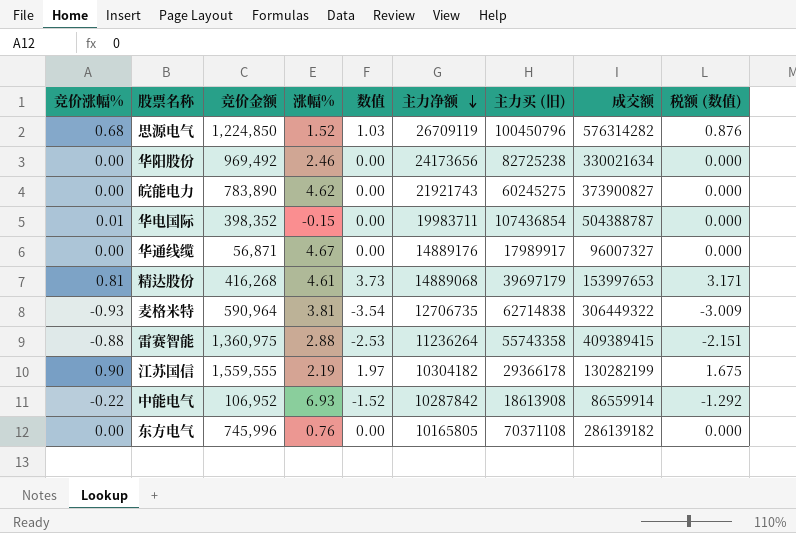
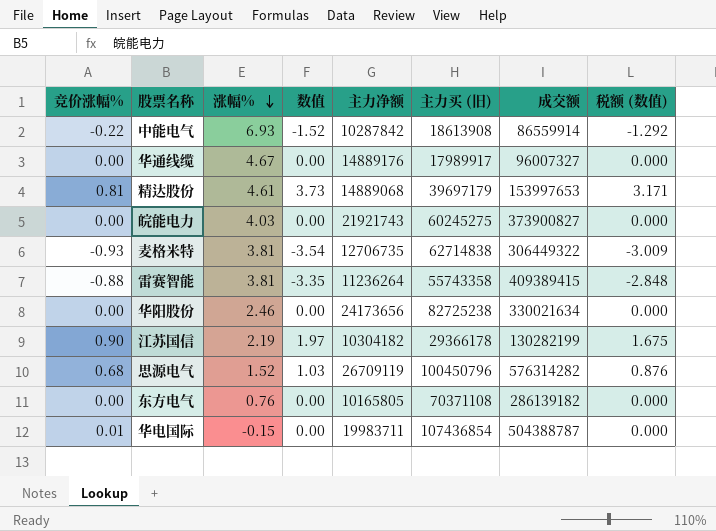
row order: 主力净额 descending -> 涨幅% descending
column 竞价金额 | position: 3 -> none
皖能电力 | 涨幅%: 4.62 -> 4.03
雷赛智能 | 涨幅%: 2.88 -> 3.81
雷赛智能 | 数值: -2.53 -> -3.35
雷赛智能 | 税额 (数值): -2.151 -> -2.848

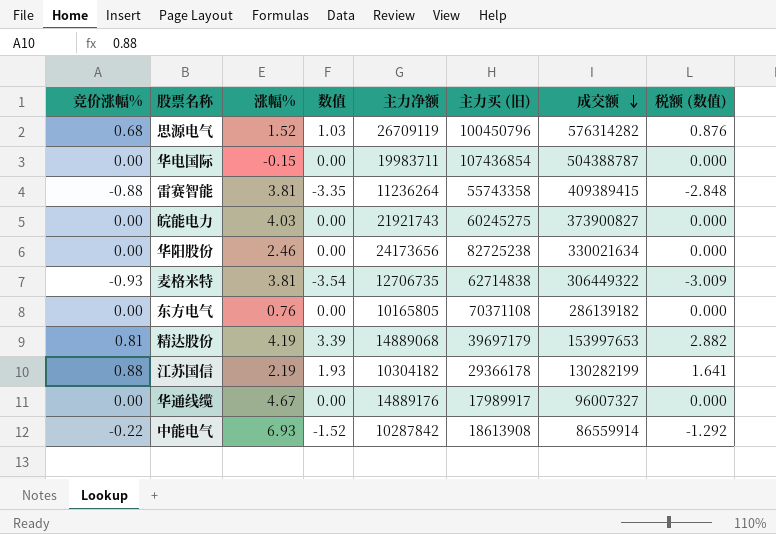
row order: 涨幅% descending -> 成交额 descending
华电国际 | 竞价涨幅%: 0.01 -> 0.00
精达股份 | 涨幅%: 4.61 -> 4.19
精达股份 | 数值: 3.73 -> 3.39
精达股份 | 税额 (数值): 3.171 -> 2.882
江苏国信 | 竞价涨幅%: 0.90 -> 0.88
江苏国信 | 数值: 1.97 -> 1.93
江苏国信 | 税额 (数值): 1.675 -> 1.641

